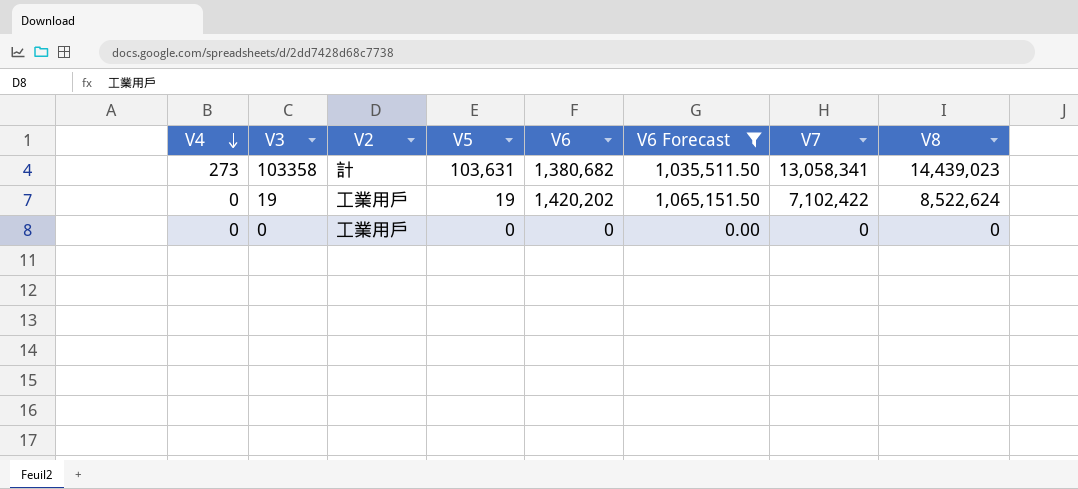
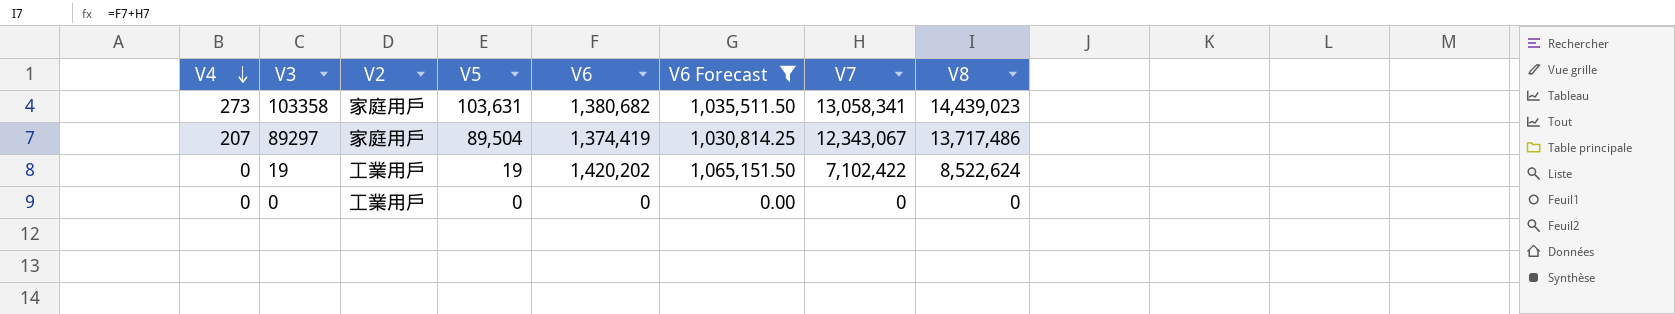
103358 | V2: 計 -> 家庭用戶
row 89297: none -> 207 | 家庭用戶 | 89,504 | 1,374,419 | 1,030,814.25 | 12,343,067 | 13,717,486

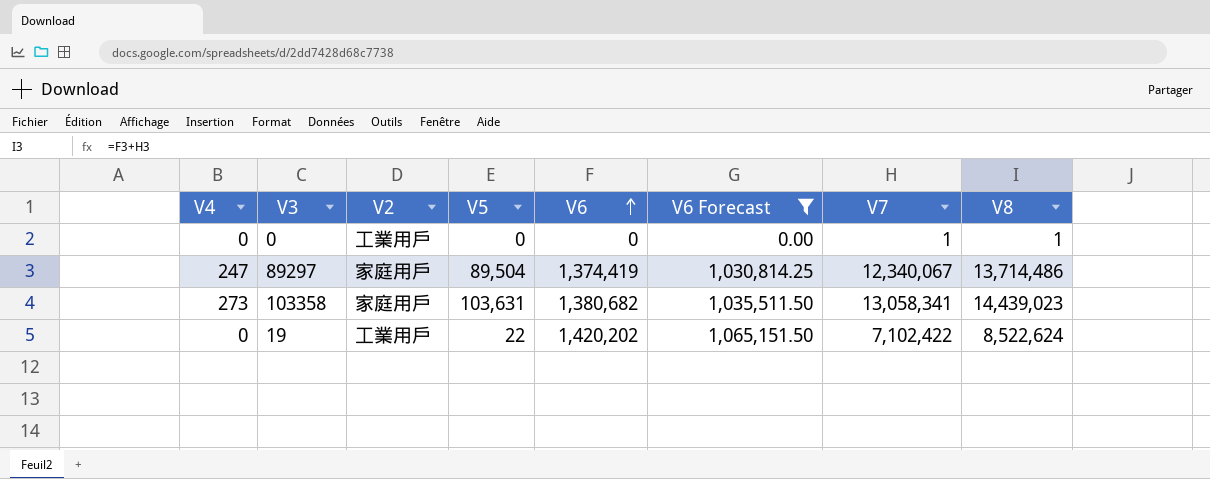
row order: V4 descending -> V6 ascending
0 | V7: 0 -> 1
0 | V8: 0 -> 1
89297 | V4: 207 -> 247
89297 | V7: 12,343,067 -> 12,340,067
89297 | V8: 13,717,486 -> 13,714,486
19 | V5: 19 -> 22

